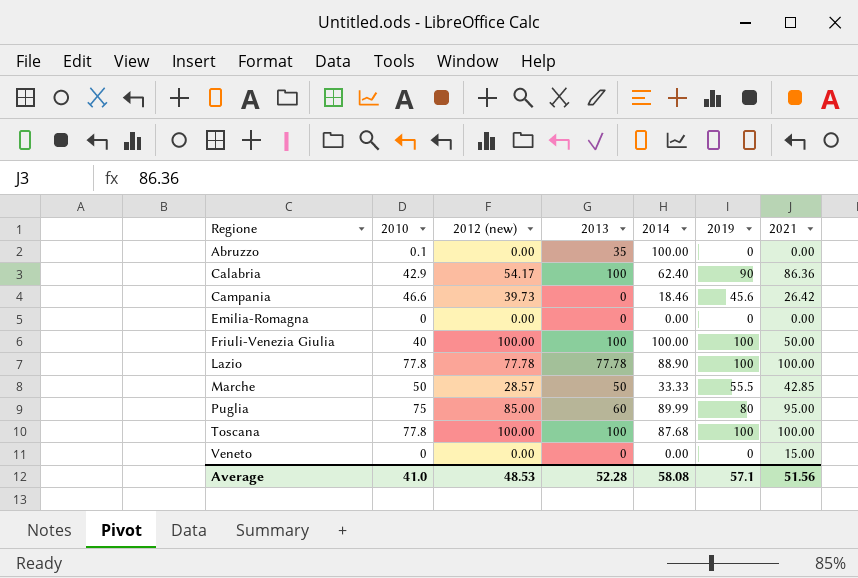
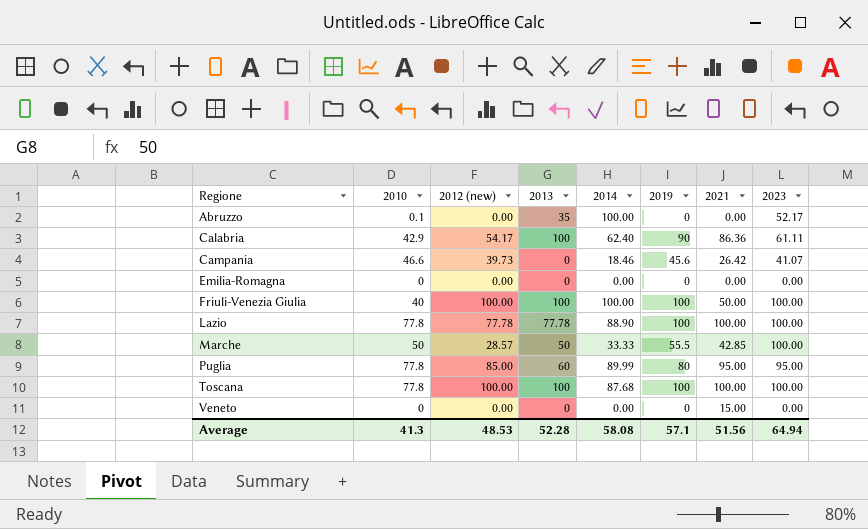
column 2023 | position: none -> 8
Puglia | 2010: 75 -> 77.8
Average | 2010: 41.0 -> 41.3

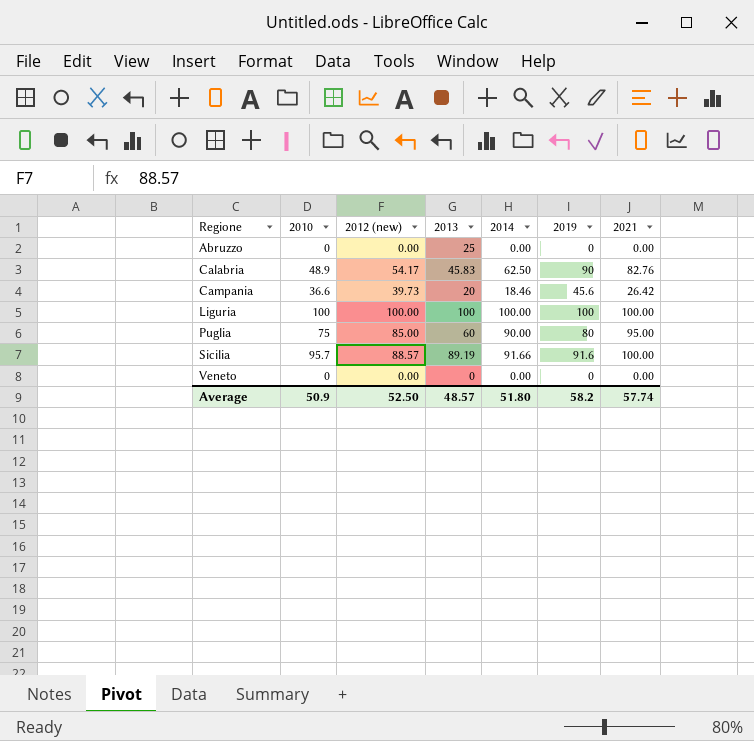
column 2023 | position: 8 -> none
row Emilia-Romagna: 0 | 0.00 | 0 | 0.00 | 0 | 0.00 | 0.00 -> none
row Friuli-Venezia Giulia: 40 | 100.00 | 100 | 100.00 | 100 | 50.00 | 100.00 -> none
row Lazio: 77.8 | 77.78 | 77.78 | 88.90 | 100 | 100.00 | 100.00 -> none
row Marche: 50 | 28.57 | 50 | 33.33 | 55.5 | 42.85 | 100.00 -> none
row Toscana: 77.8 | 100.00 | 100 | 87.68 | 100 | 100.00 | 100.00 -> none
Abruzzo | 2010: 0.1 -> 0
Abruzzo | 2013: 35 -> 25
Abruzzo | 2014: 100.00 -> 0.00
Calabria | 2010: 42.9 -> 48.9
Calabria | 2013: 100 -> 45.83
Calabria | 2014: 62.40 -> 62.50
Calabria | 2021: 86.36 -> 82.76
Campania | 2010: 46.6 -> 36.6
Campania | 2013: 0 -> 20
row Liguria: none -> 100 | 100.00 | 100 | 100.00 | 100 | 100.00
Puglia | 2010: 77.8 -> 75
Puglia | 2014: 89.99 -> 90.00
row Sicilia: none -> 95.7 | 88.57 | 89.19 | 91.66 | 91.6 | 100.00
Veneto | 2021: 15.00 -> 0.00
Average | 2010: 41.3 -> 50.9
Average | 2012 (new): 48.53 -> 52.50
Average | 2013: 52.28 -> 48.57
Average | 2014: 58.08 -> 51.80
Average | 2019: 57.1 -> 58.2
Average | 2021: 51.56 -> 57.74

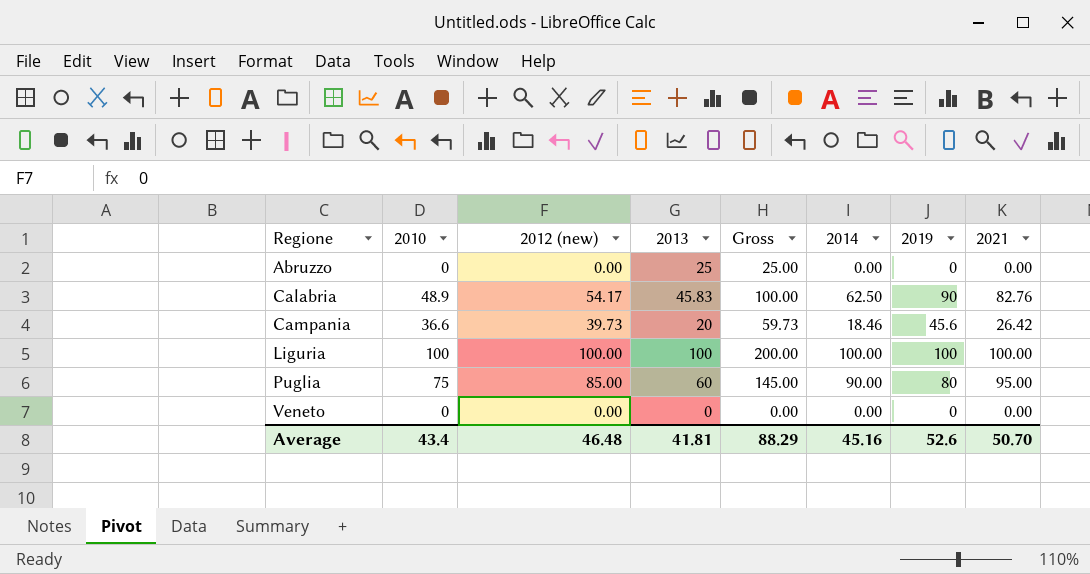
column Gross | formula: none -> [2012 (new)] + [2013]
row Sicilia: 95.7 | 88.57 | 89.19 | 91.66 | 91.6 | 100.00 -> none
Average | 2010: 50.9 -> 43.4
Average | 2012 (new): 52.50 -> 46.48
Average | 2013: 48.57 -> 41.81
Average | 2014: 51.80 -> 45.16
Average | 2019: 58.2 -> 52.6
Average | 2021: 57.74 -> 50.70

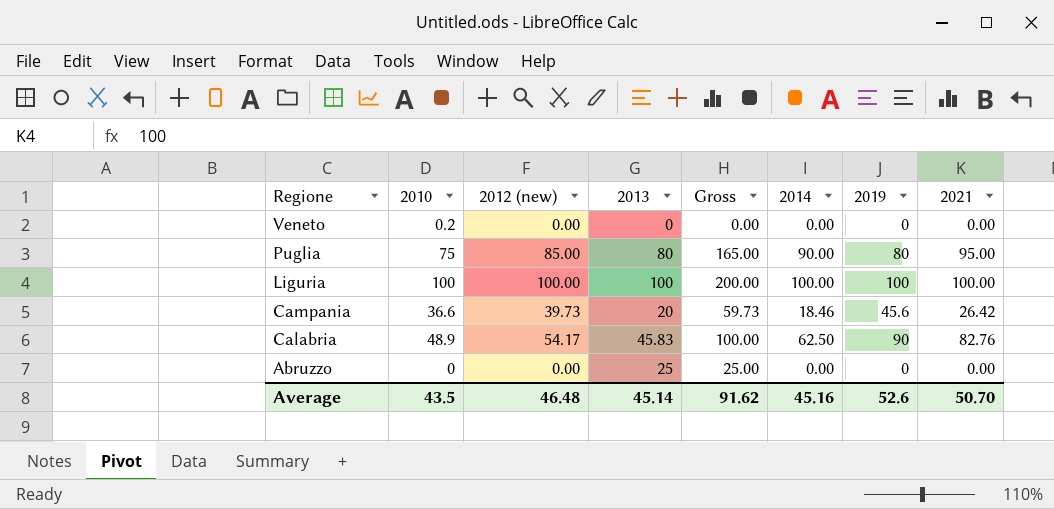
row order: Regione ascending -> Regione descending
Veneto | 2010: 0 -> 0.2
Puglia | 2013: 60 -> 80
Puglia | Gross: 145.00 -> 165.00
Average | 2010: 43.4 -> 43.5
Average | 2013: 41.81 -> 45.14
Average | Gross: 88.29 -> 91.62

